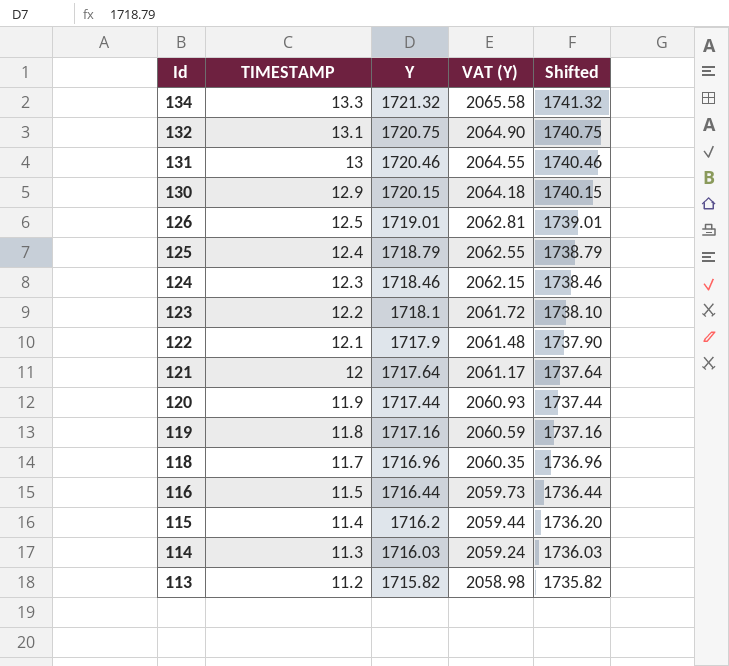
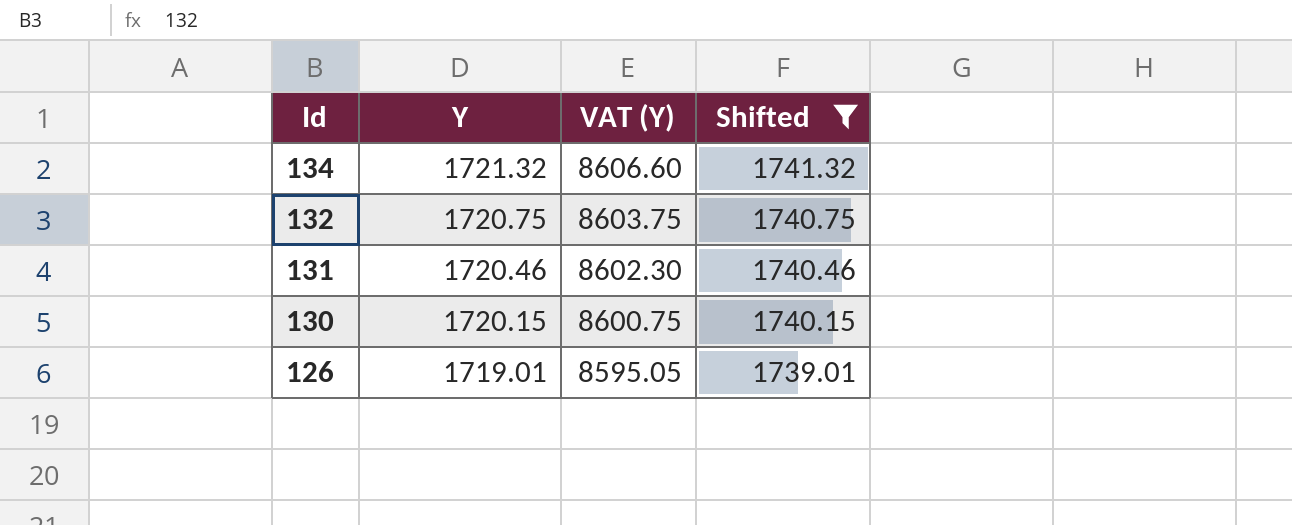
filter: none -> Shifted >= 1739.01
column TIMESTAMP | position: 2 -> none
column VAT (Y) | formula: [Y] * 1.2 -> [Y] * 5

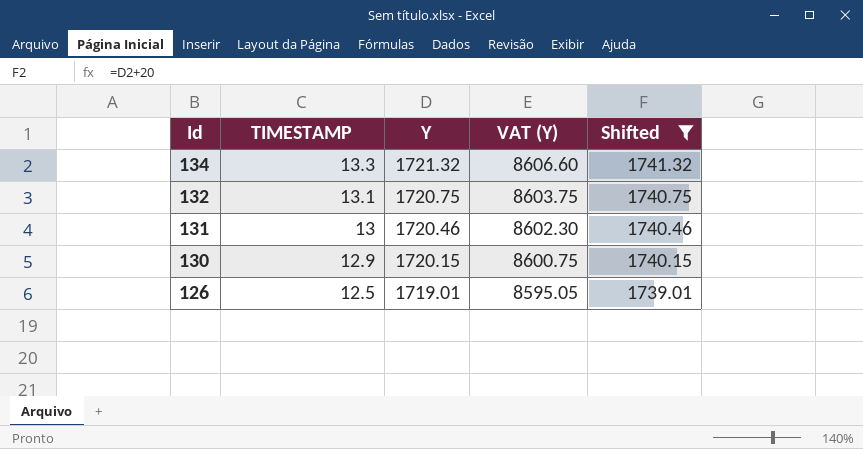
column TIMESTAMP | position: none -> 2

